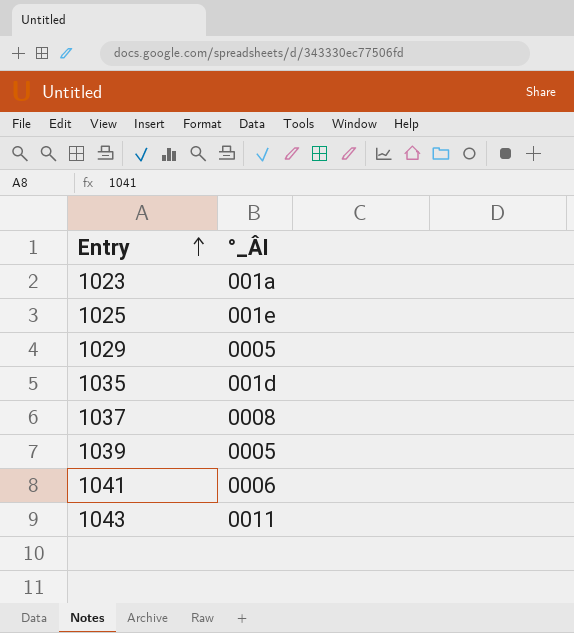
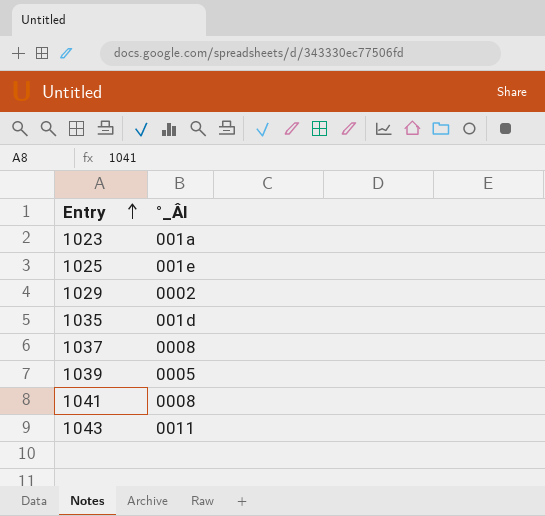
1029 | °_ÂI: 0005 -> 0002
1041 | °_ÂI: 0006 -> 0008

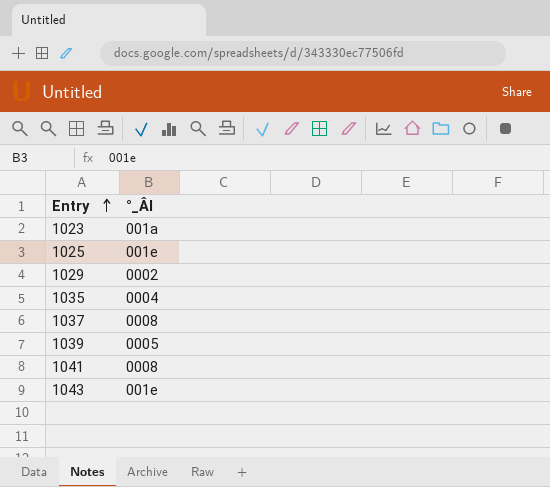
1035 | °_ÂI: 001d -> 0004
1043 | °_ÂI: 0011 -> 001e

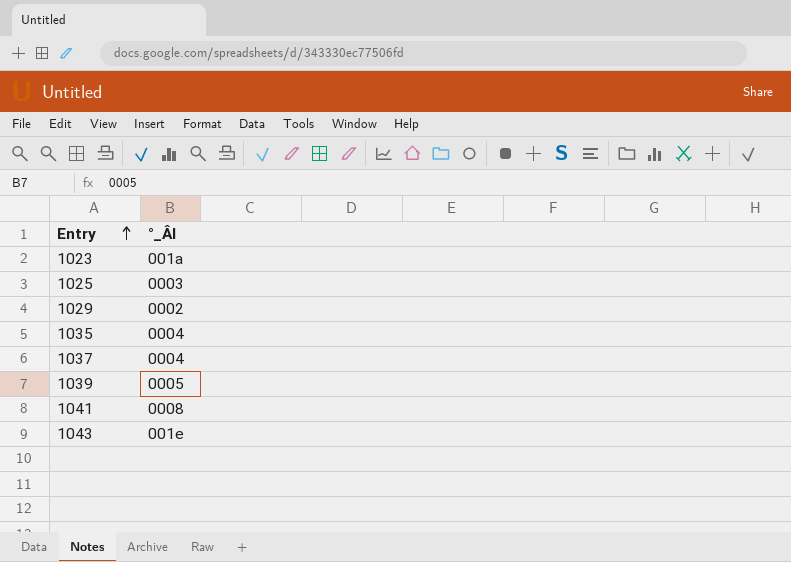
1025 | °_ÂI: 001e -> 0003
1037 | °_ÂI: 0008 -> 0004

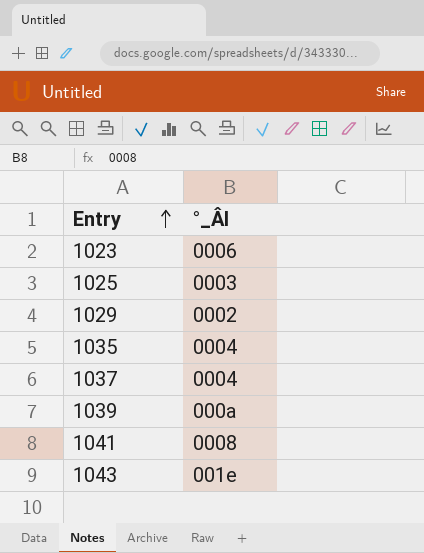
1023 | °_ÂI: 001a -> 0006
1039 | °_ÂI: 0005 -> 000a

